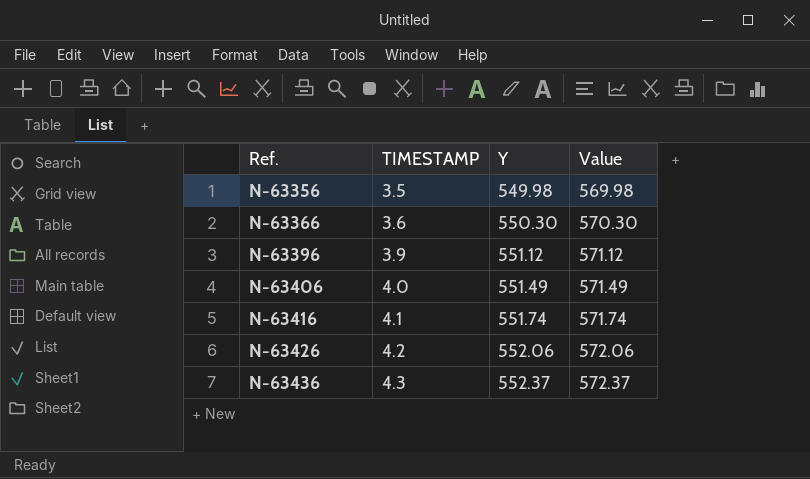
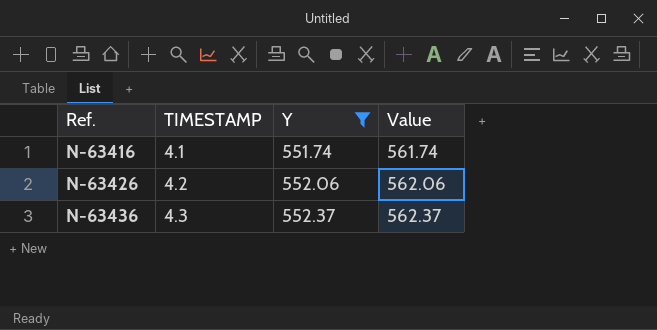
filter: none -> Y >= 551.74
column Value | formula: [Y] + 20 -> [Y] + 10

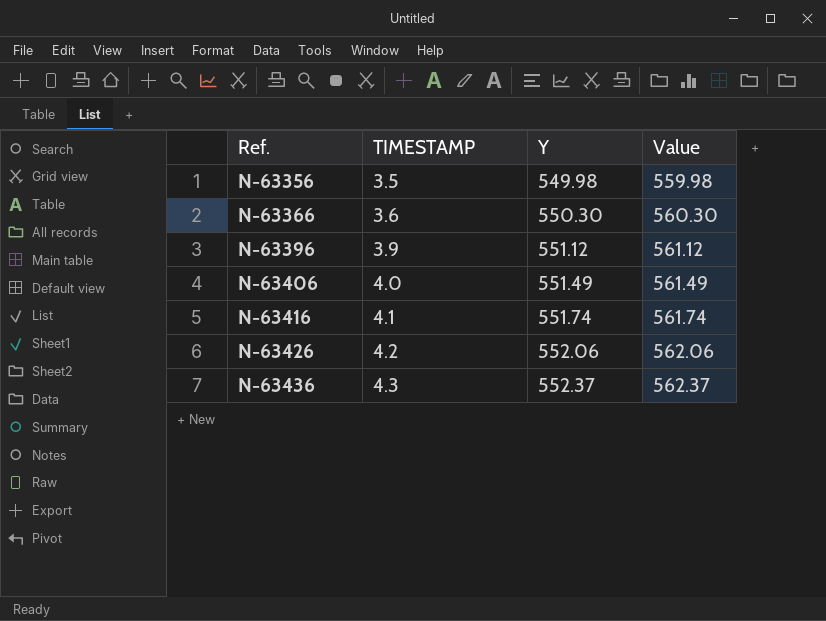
filter: Y >= 551.74 -> none

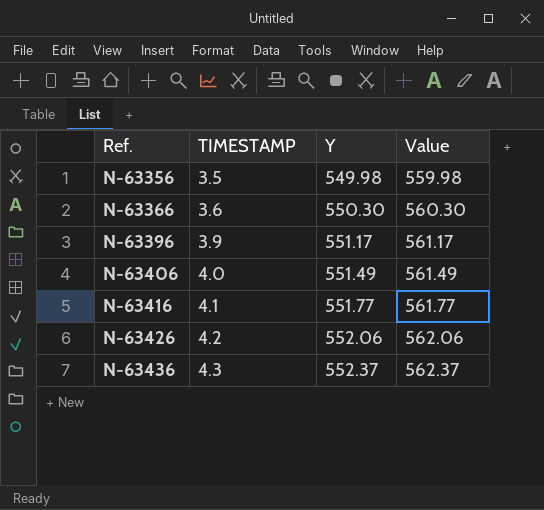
N-63396 | Y: 551.12 -> 551.17
N-63396 | Value: 561.12 -> 561.17
N-63416 | Y: 551.74 -> 551.77
N-63416 | Value: 561.74 -> 561.77

